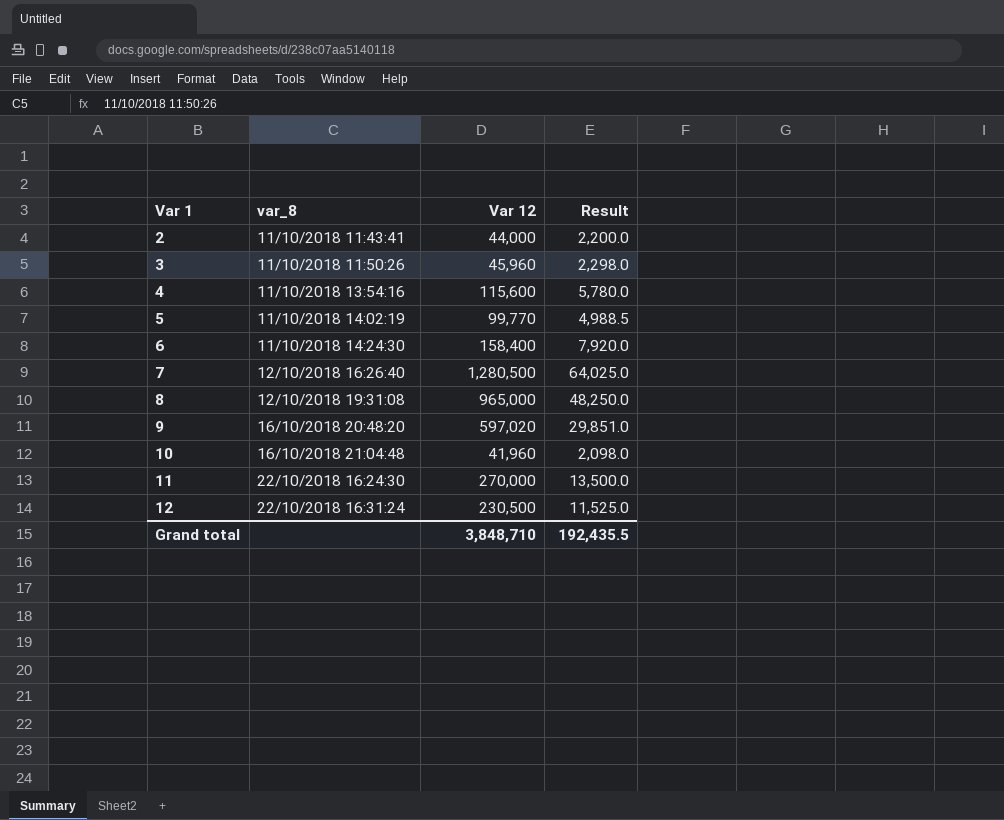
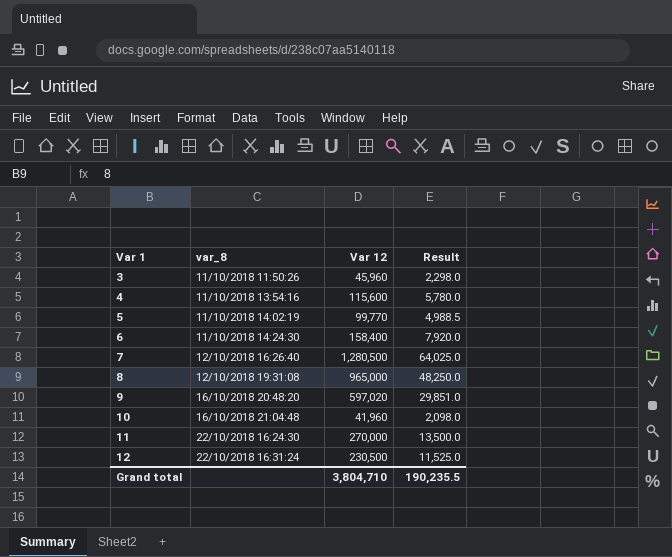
row 2: 11/10/2018 11:43:41 | 44,000 | 2,200.0 -> none
Grand total | Var 12: 3,848,710 -> 3,804,710
Grand total | Result: 192,435.5 -> 190,235.5

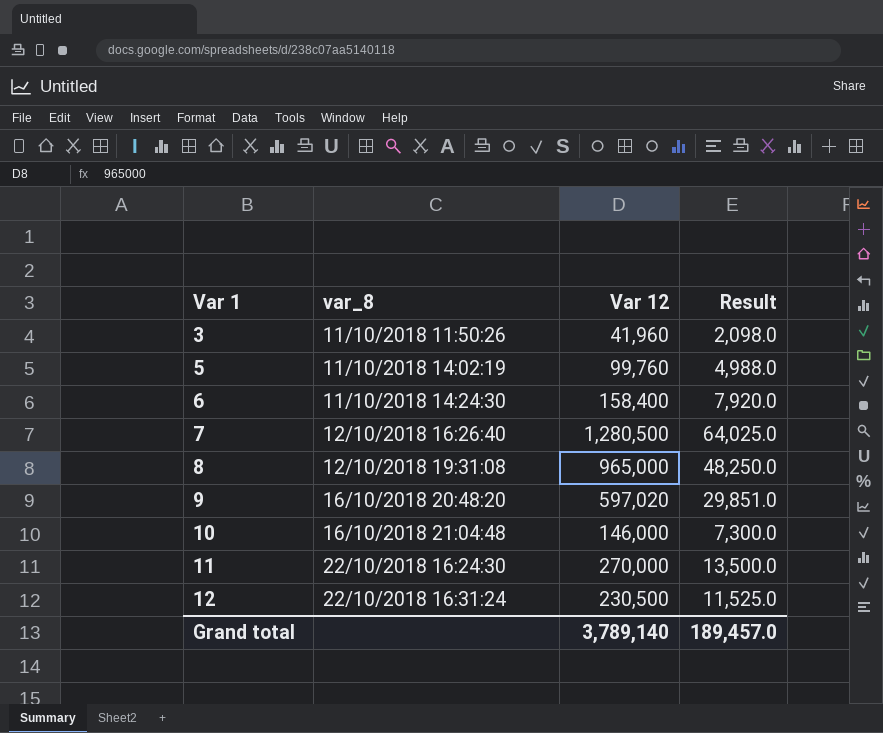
row 4: 11/10/2018 13:54:16 | 115,600 | 5,780.0 -> none
3 | Var 12: 45,960 -> 41,960
3 | Result: 2,298.0 -> 2,098.0
5 | Var 12: 99,770 -> 99,760
5 | Result: 4,988.5 -> 4,988.0
10 | Var 12: 41,960 -> 146,000
10 | Result: 2,098.0 -> 7,300.0
Grand total | Var 12: 3,804,710 -> 3,789,140
Grand total | Result: 190,235.5 -> 189,457.0

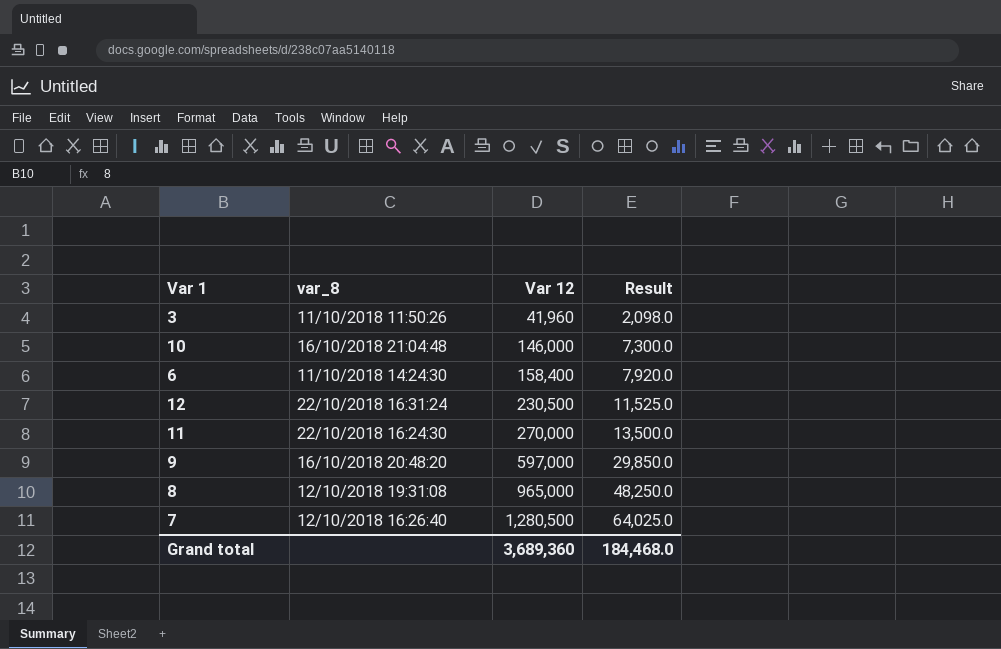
row order: Var 1 ascending -> Var 12 ascending
row 5: 11/10/2018 14:02:19 | 99,760 | 4,988.0 -> none
9 | Var 12: 597,020 -> 597,000
9 | Result: 29,851.0 -> 29,850.0
Grand total | Var 12: 3,789,140 -> 3,689,360
Grand total | Result: 189,457.0 -> 184,468.0

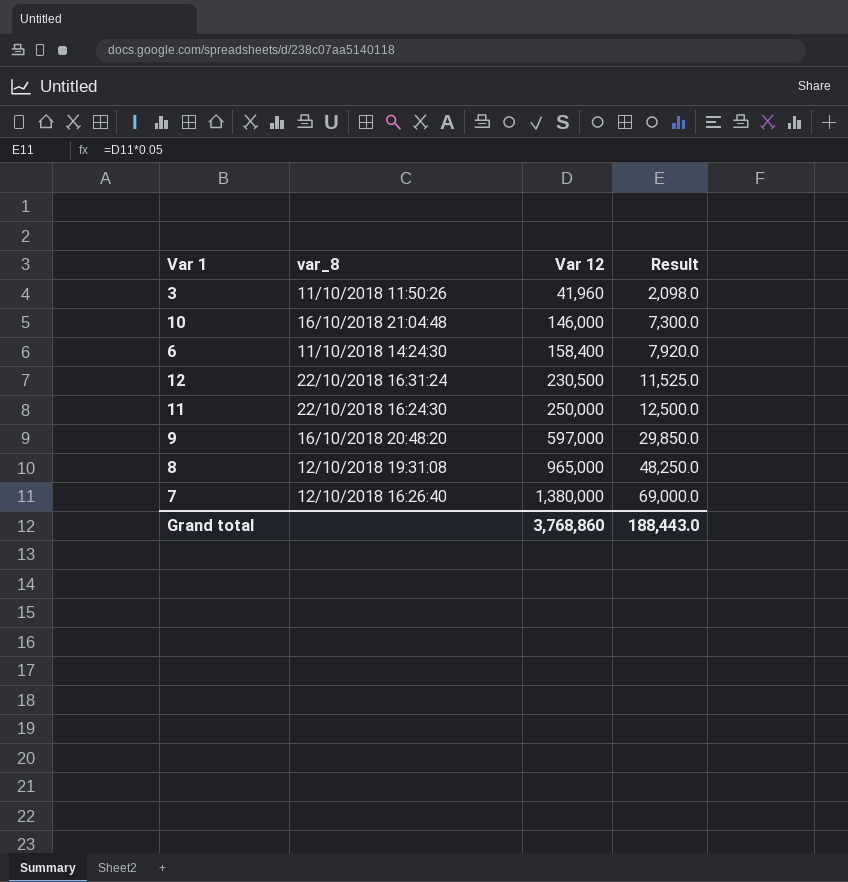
11 | Var 12: 270,000 -> 250,000
11 | Result: 13,500.0 -> 12,500.0
7 | Var 12: 1,280,500 -> 1,380,000
7 | Result: 64,025.0 -> 69,000.0
Grand total | Var 12: 3,689,360 -> 3,768,860
Grand total | Result: 184,468.0 -> 188,443.0

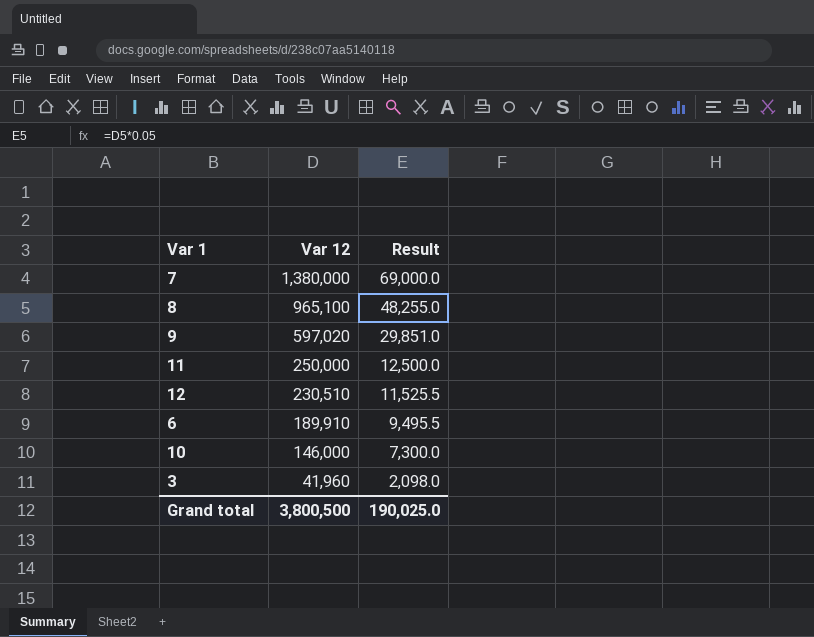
row order: Var 12 ascending -> Var 12 descending
column var_8 | position: 2 -> none
8 | Var 12: 965,000 -> 965,100
8 | Result: 48,250.0 -> 48,255.0
9 | Var 12: 597,000 -> 597,020
9 | Result: 29,850.0 -> 29,851.0
12 | Var 12: 230,500 -> 230,510
12 | Result: 11,525.0 -> 11,525.5
6 | Var 12: 158,400 -> 189,910
6 | Result: 7,920.0 -> 9,495.5
Grand total | Var 12: 3,768,860 -> 3,800,500
Grand total | Result: 188,443.0 -> 190,025.0

